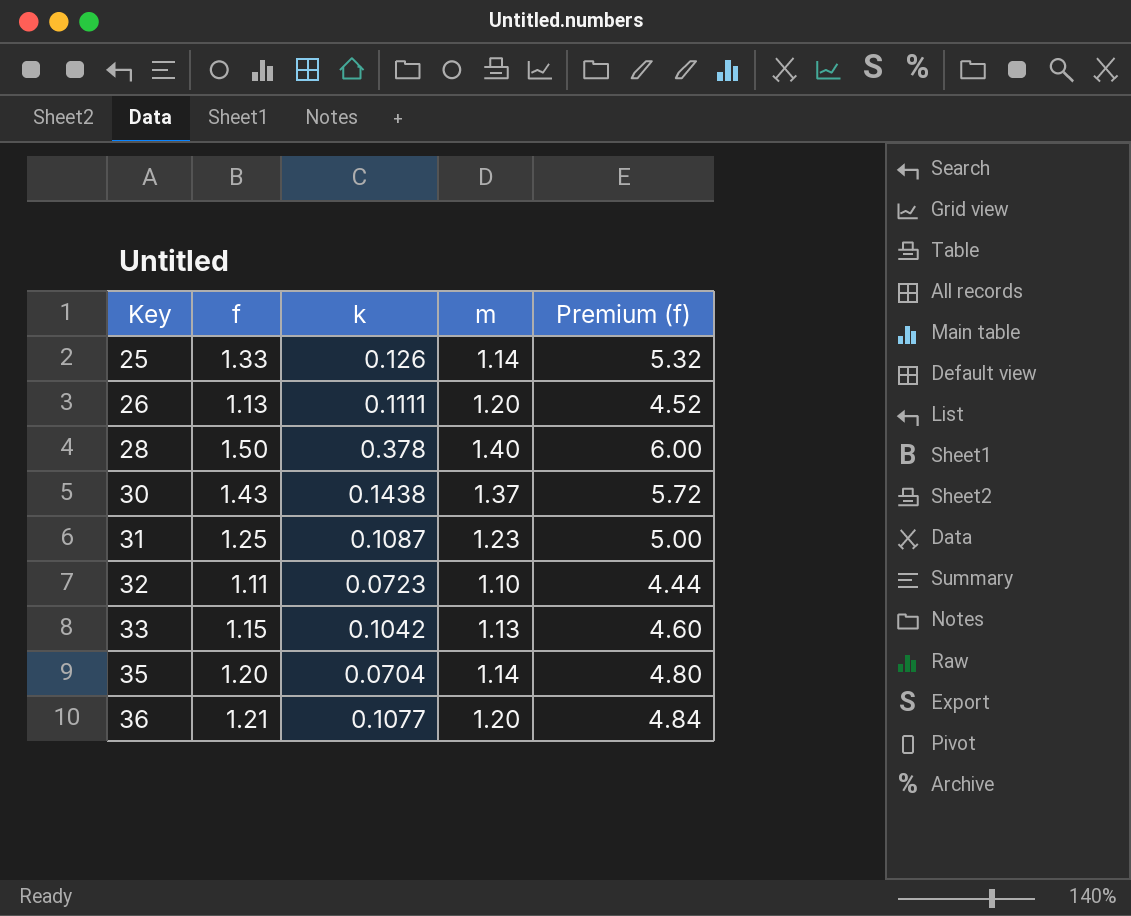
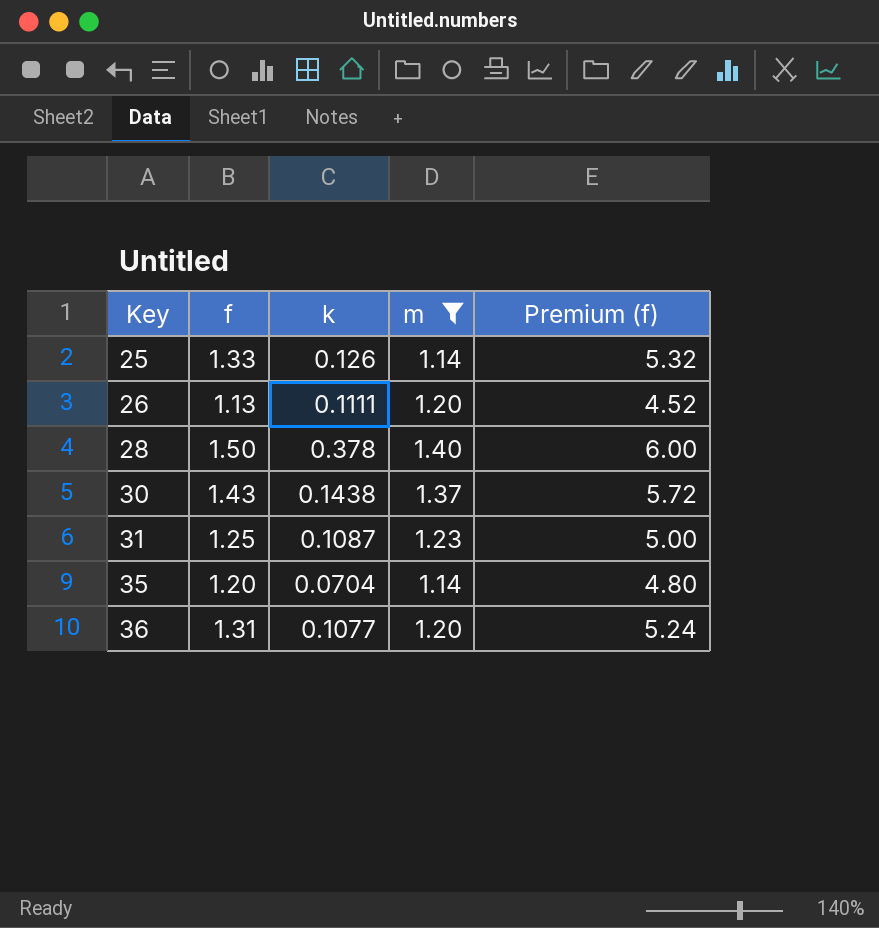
filter: none -> m >= 1.14
36 | f: 1.21 -> 1.31
36 | Premium (f): 4.84 -> 5.24

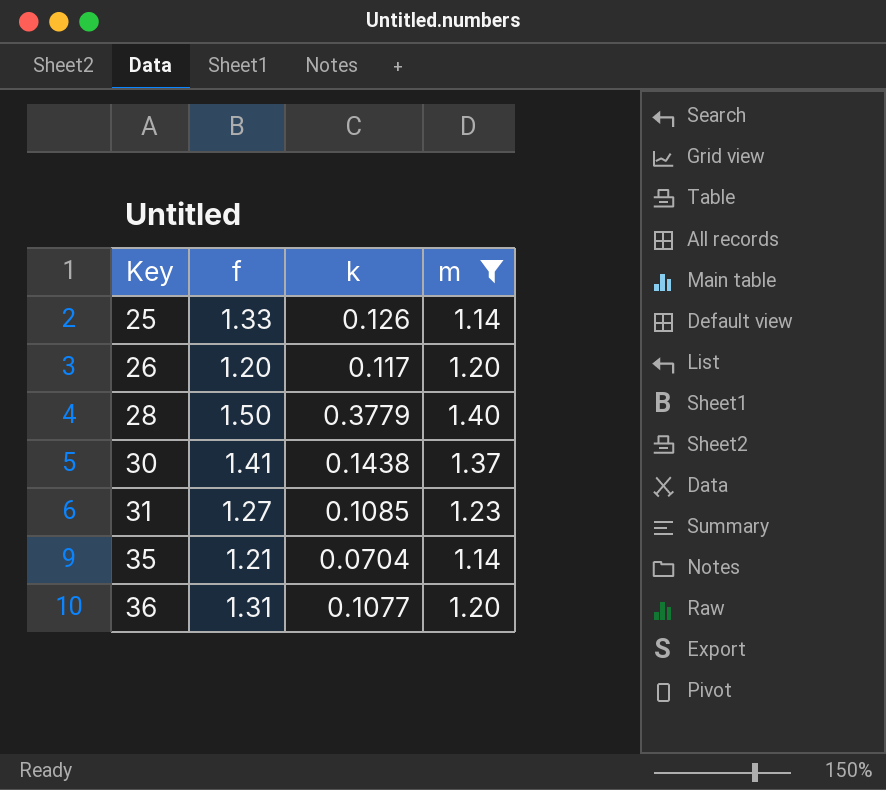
column Premium (f) | formula: [f] * 4 -> none
26 | f: 1.13 -> 1.20
26 | k: 0.1111 -> 0.117
28 | k: 0.378 -> 0.3779
30 | f: 1.43 -> 1.41
31 | f: 1.25 -> 1.27
31 | k: 0.1087 -> 0.1085
35 | f: 1.20 -> 1.21

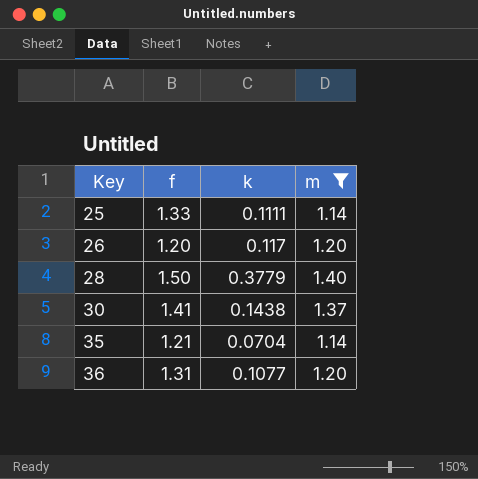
row 31: 1.27 | 0.1085 | 1.23 -> none
25 | k: 0.126 -> 0.1111

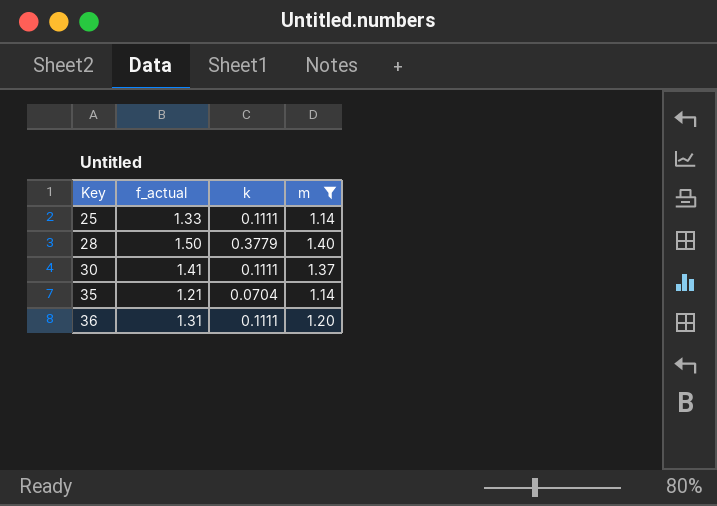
column name: f -> f_actual
row 26: 1.20 | 0.117 | 1.20 -> none
30 | k: 0.1438 -> 0.1111
36 | k: 0.1077 -> 0.1111

